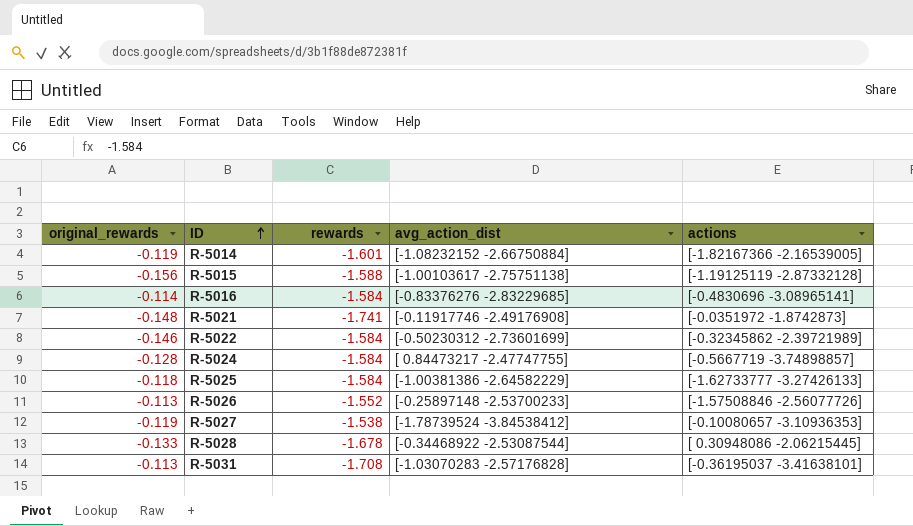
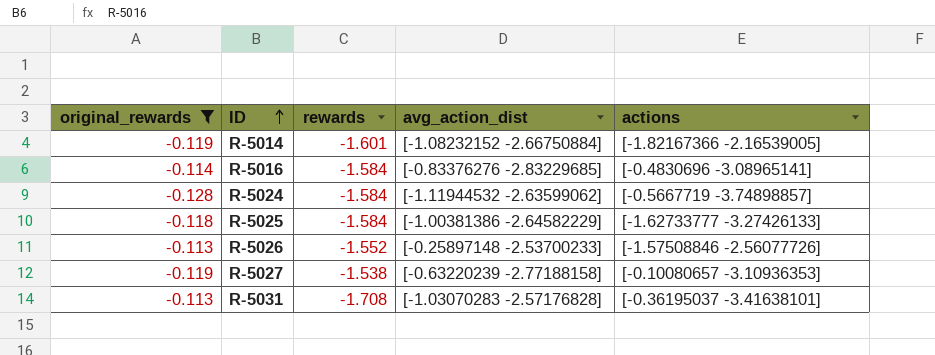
filter: none -> original_rewards >= -0.128
R-5024 | avg_action_dist: [ 0.84473217 -2.47747755] -> [-1.11944532 -2.63599062]
R-5027 | avg_action_dist: [-1.78739524 -3.84538412] -> [-0.63220239 -2.77188158]

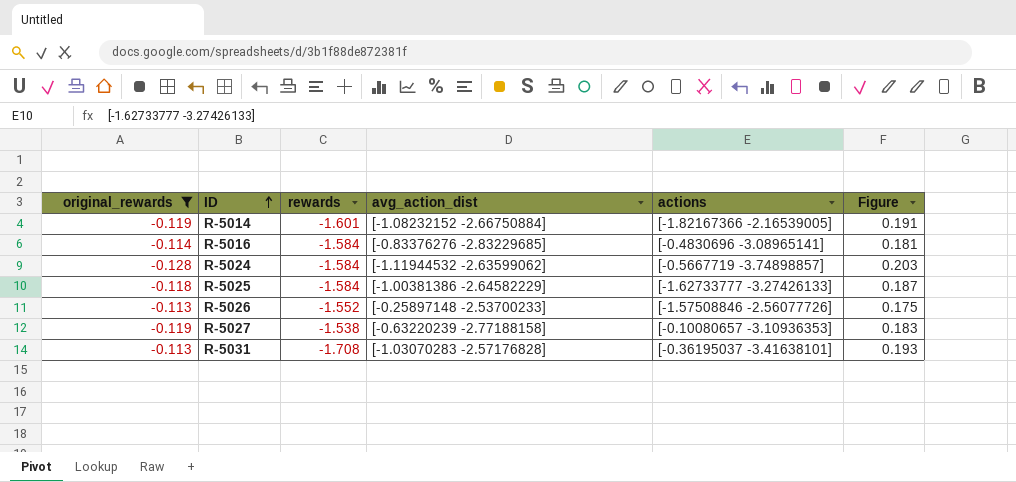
column Figure | formula: none -> [original_rewards] * [rewards]

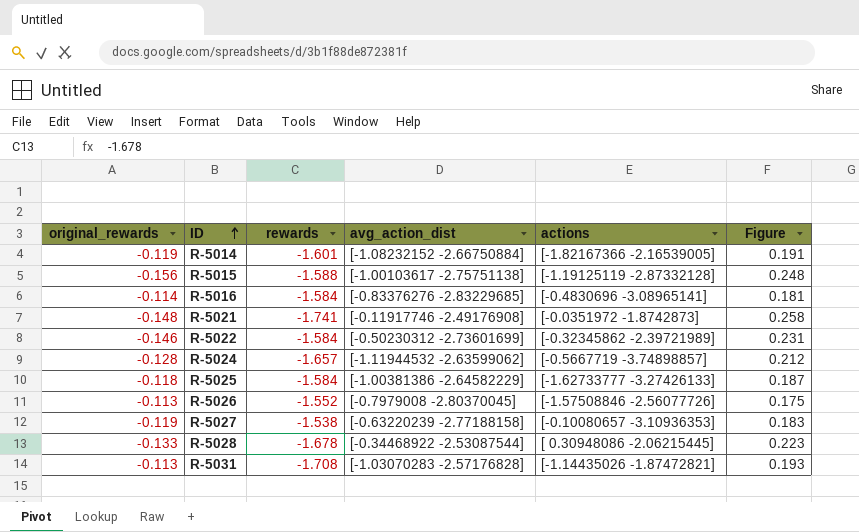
filter: original_rewards >= -0.128 -> none
R-5024 | rewards: -1.584 -> -1.657
R-5024 | Figure: 0.203 -> 0.212
R-5026 | avg_action_dist: [-0.25897148 -2.53700233] -> [-0.7979008 -2.80370045]
R-5031 | actions: [-0.36195037 -3.41638101] -> [-1.14435026 -1.87472821]

